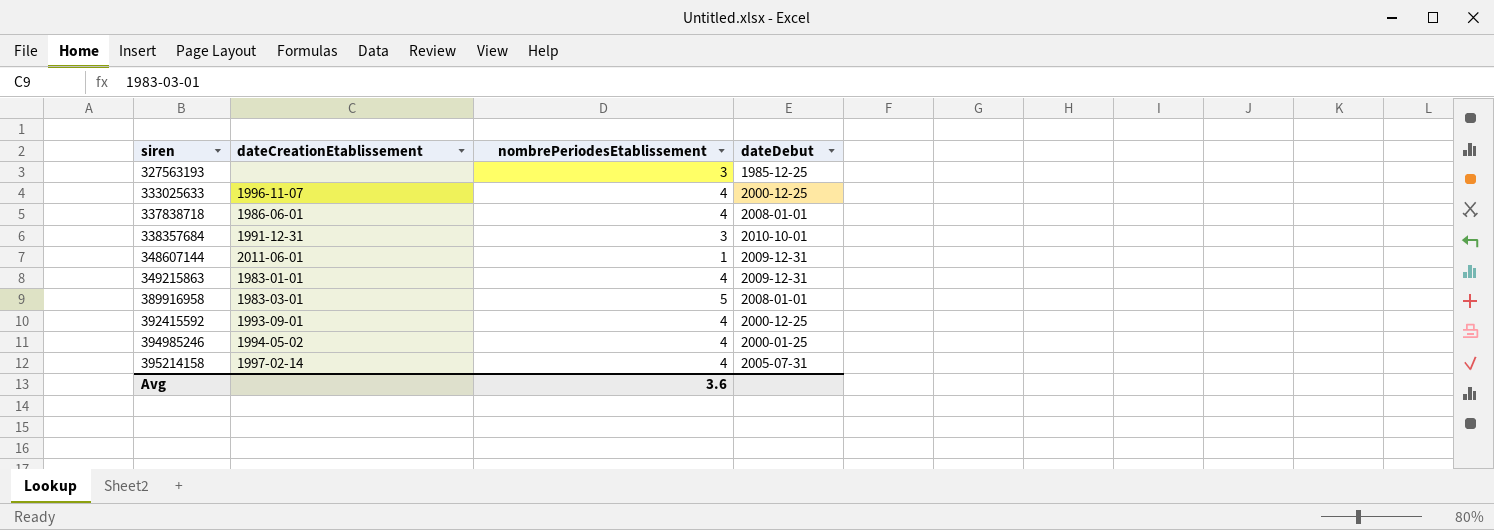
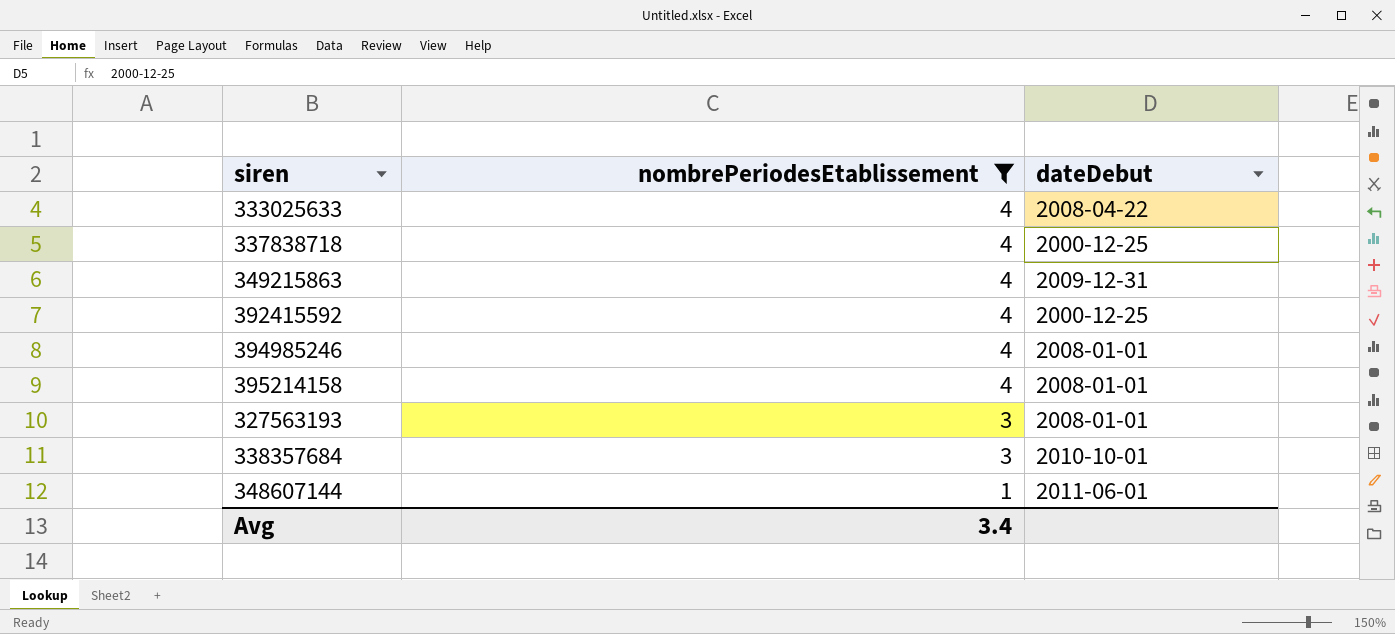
filter: none -> nombrePeriodesEtablissement != 5
row order: siren ascending -> nombrePeriodesEtablissement descending
column dateCreationEtablissement | position: 2 -> none
333025633 | dateDebut: 2000-12-25 -> 2008-04-22
337838718 | dateDebut: 2008-01-01 -> 2000-12-25
394985246 | dateDebut: 2000-01-25 -> 2008-01-01
395214158 | dateDebut: 2005-07-31 -> 2008-01-01
327563193 | dateDebut: 1985-12-25 -> 2008-01-01
348607144 | dateDebut: 2009-12-31 -> 2011-06-01
Avg | nombrePeriodesEtablissement: 3.6 -> 3.4

